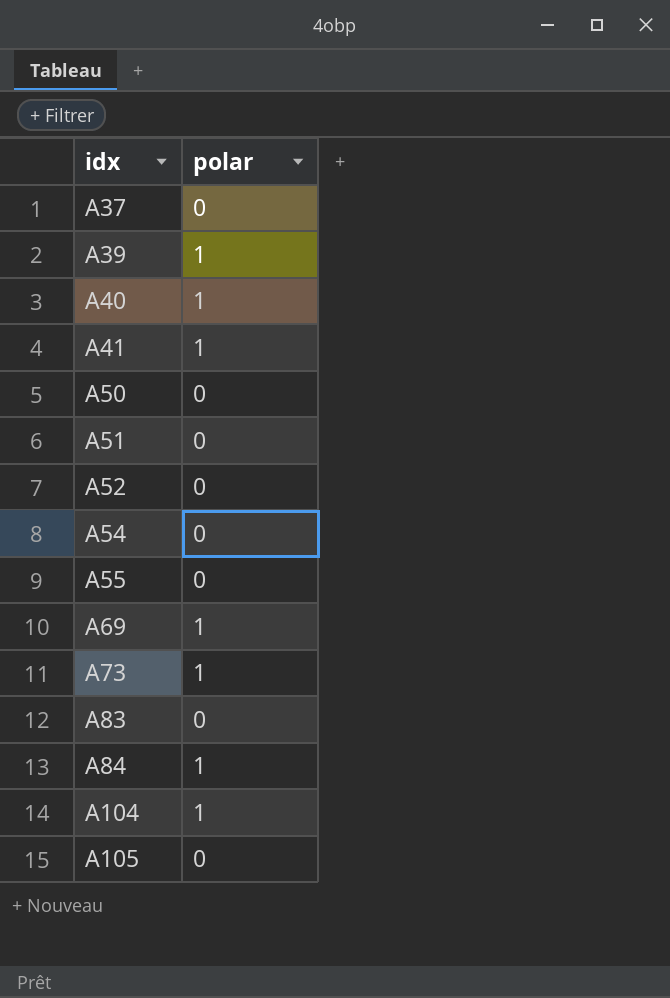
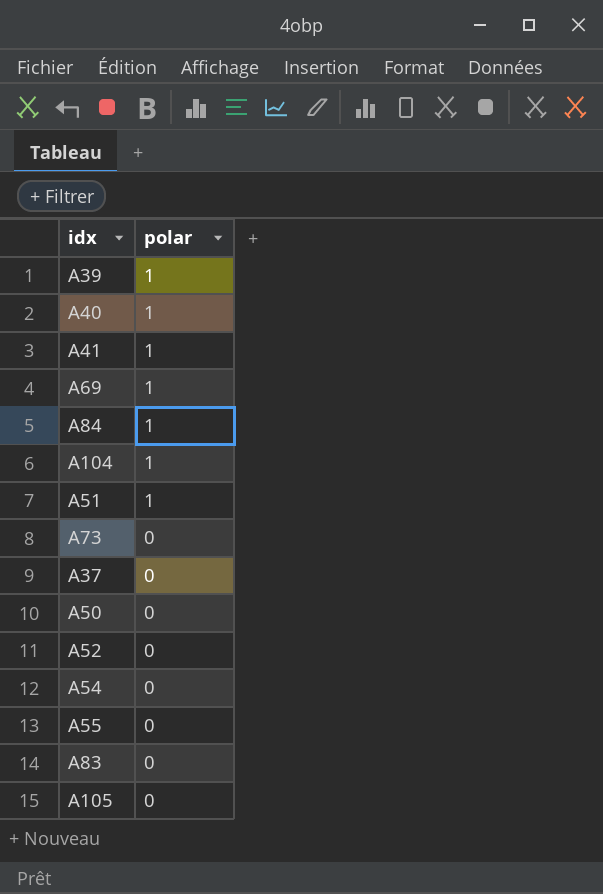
row order: idx ascending -> polar descending
A51 | polar: 0 -> 1
A73 | polar: 1 -> 0

